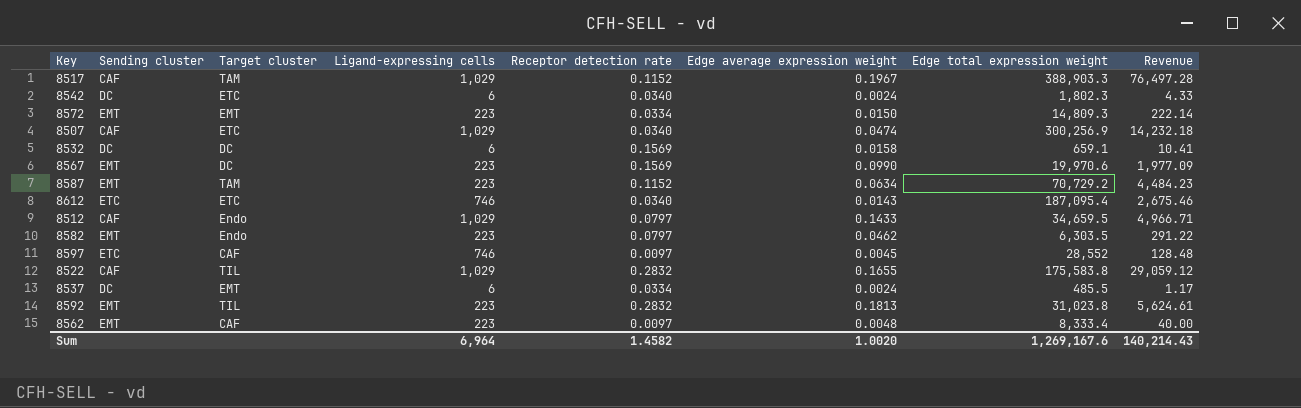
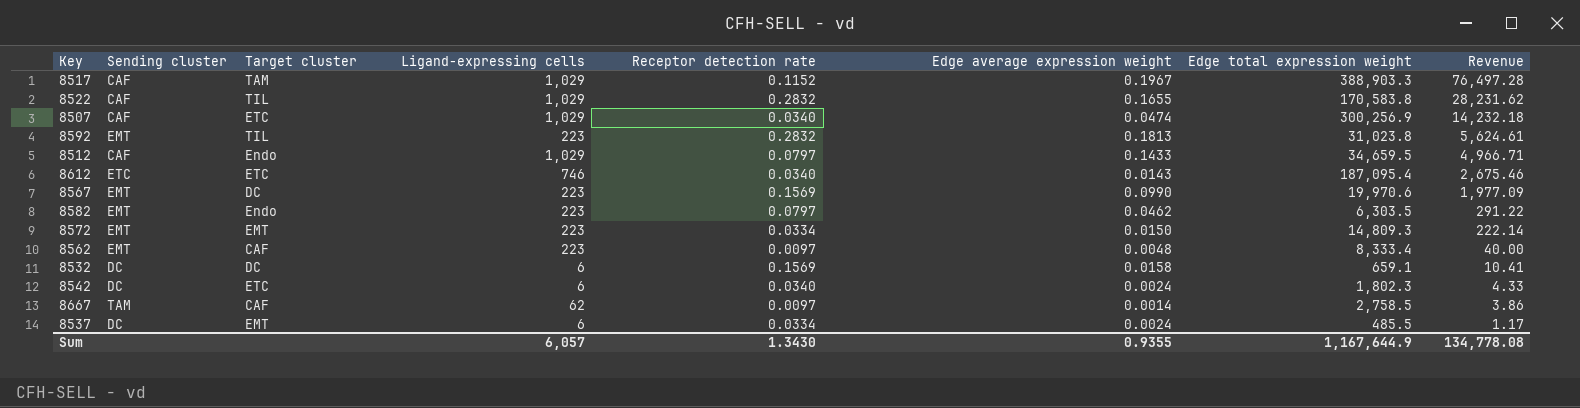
row order: none -> Revenue descending
row 8587: EMT | TAM | 223 | 0.1152 | 0.0634 | 70,729.2 | 4,484.23 -> none
row 8597: ETC | CAF | 746 | 0.0097 | 0.0045 | 28,552 | 128.48 -> none
8522 | Edge total expression weight: 175,583.8 -> 170,583.8
8522 | Revenue: 29,059.12 -> 28,231.62
row 8667: none -> TAM | CAF | 62 | 0.0097 | 0.0014 | 2,758.5 | 3.86
Sum | Ligand-expressing cells: 6,964 -> 6,057
Sum | Receptor detection rate: 1.4582 -> 1.3430
Sum | Edge average expression weight: 1.0020 -> 0.9355
Sum | Edge total expression weight: 1,269,167.6 -> 1,167,644.9
Sum | Revenue: 140,214.43 -> 134,778.08

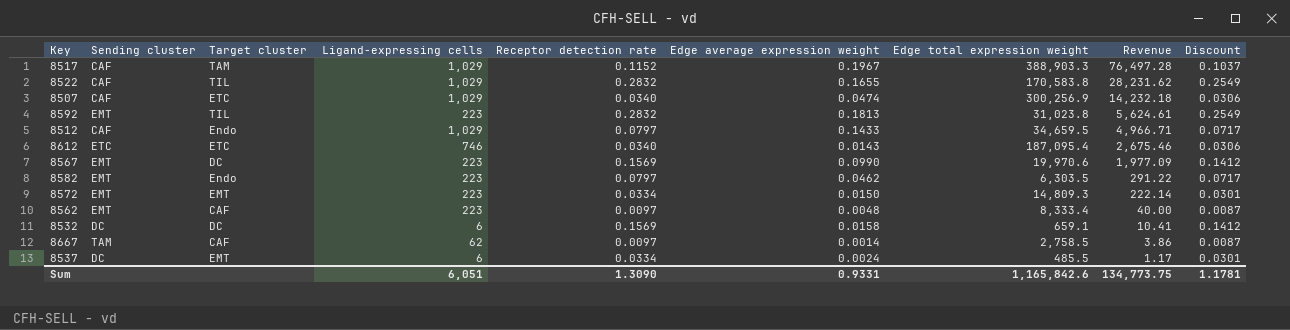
column Discount | formula: none -> [Receptor detection rate] * 0.9
row 8542: DC | ETC | 6 | 0.0340 | 0.0024 | 1,802.3 | 4.33 -> none
Sum | Ligand-expressing cells: 6,057 -> 6,051
Sum | Receptor detection rate: 1.3430 -> 1.3090
Sum | Edge average expression weight: 0.9355 -> 0.9331
Sum | Edge total expression weight: 1,167,644.9 -> 1,165,842.6
Sum | Revenue: 134,778.08 -> 134,773.75

